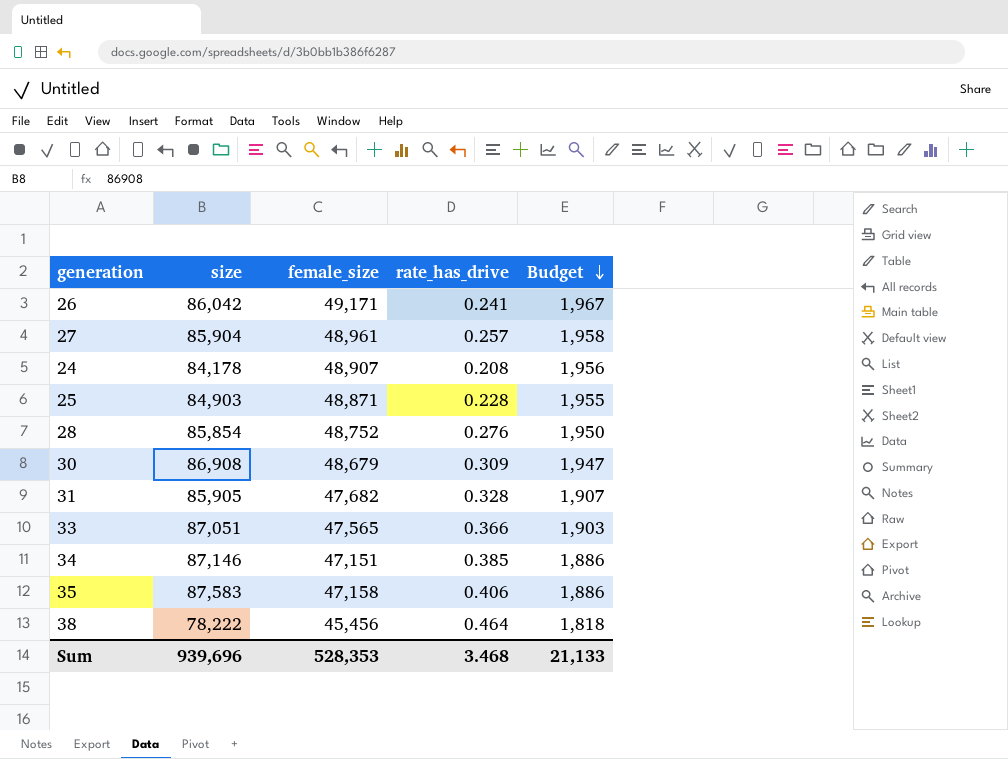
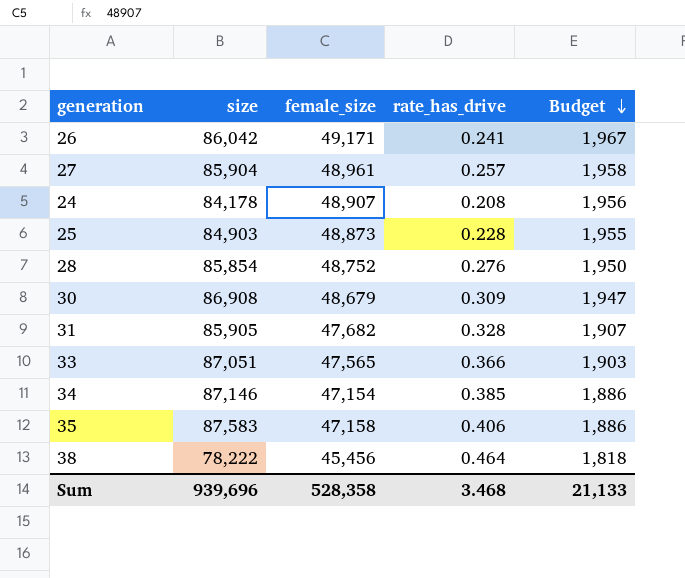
25 | female_size: 48,871 -> 48,873
34 | female_size: 47,151 -> 47,154
Sum | female_size: 528,353 -> 528,358

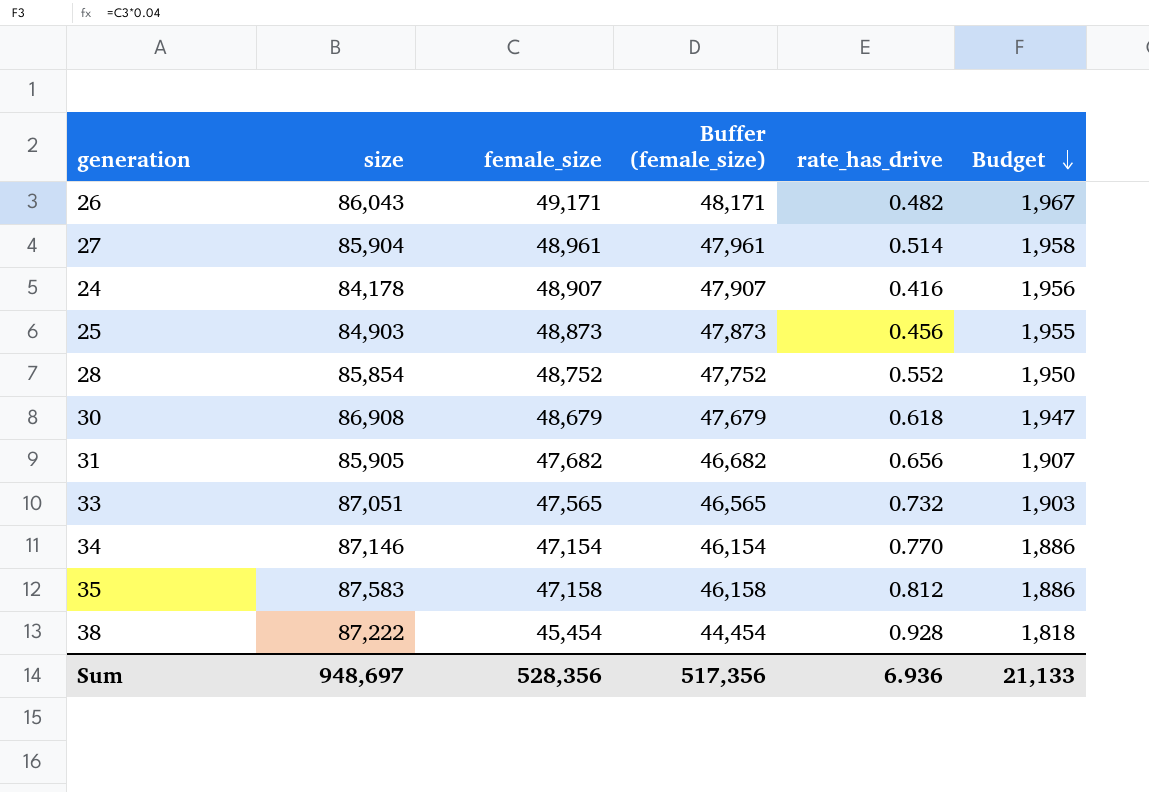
column Buffer (female_size) | formula: none -> [female_size] - 1000
26 | size: 86,042 -> 86,043
26 | rate_has_drive: 0.241 -> 0.482
27 | rate_has_drive: 0.257 -> 0.514
24 | rate_has_drive: 0.208 -> 0.416
25 | rate_has_drive: 0.228 -> 0.456
28 | rate_has_drive: 0.276 -> 0.552
30 | rate_has_drive: 0.309 -> 0.618
31 | rate_has_drive: 0.328 -> 0.656
33 | rate_has_drive: 0.366 -> 0.732
34 | rate_has_drive: 0.385 -> 0.770
35 | rate_has_drive: 0.406 -> 0.812
38 | size: 78,222 -> 87,222
38 | female_size: 45,456 -> 45,454
38 | rate_has_drive: 0.464 -> 0.928
Sum | size: 939,696 -> 948,697
Sum | female_size: 528,358 -> 528,356
Sum | rate_has_drive: 3.468 -> 6.936

